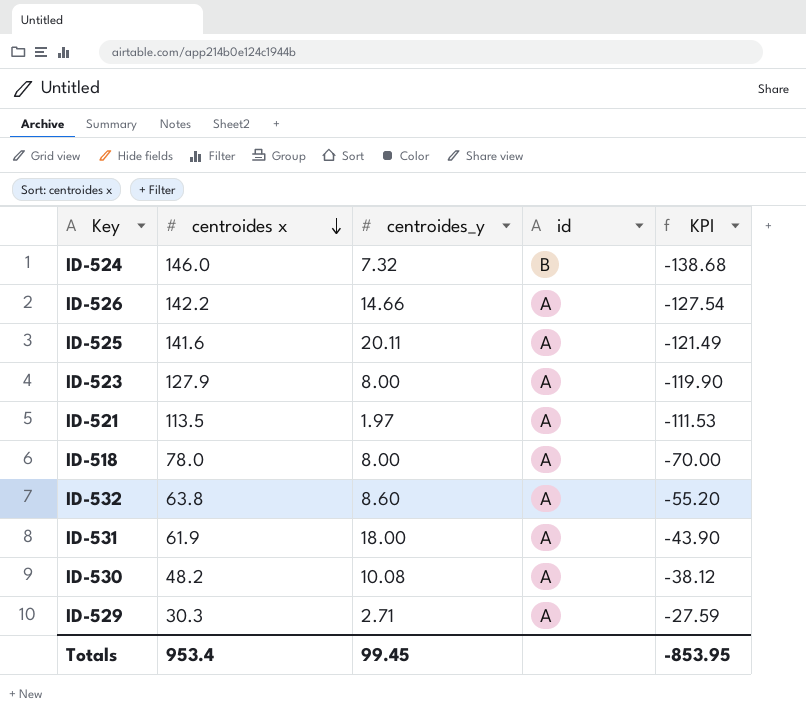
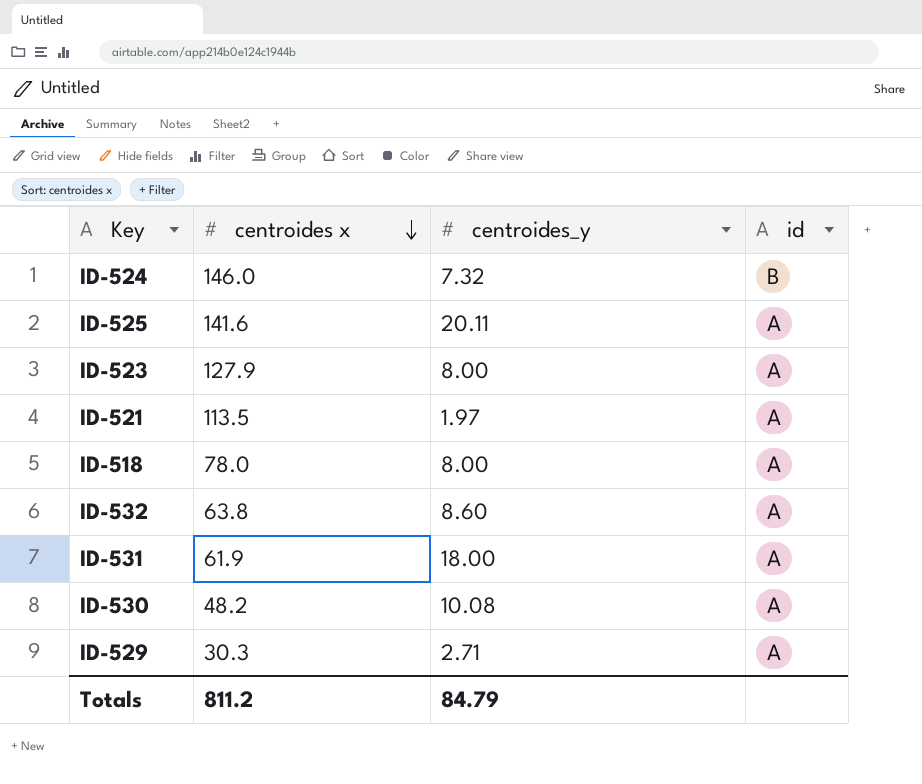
column KPI | formula: [centroides_y] - [centroides x] -> none
row ID-526: 142.2 | 14.66 | A | -127.54 -> none
Totals | centroides x: 953.4 -> 811.2
Totals | centroides_y: 99.45 -> 84.79

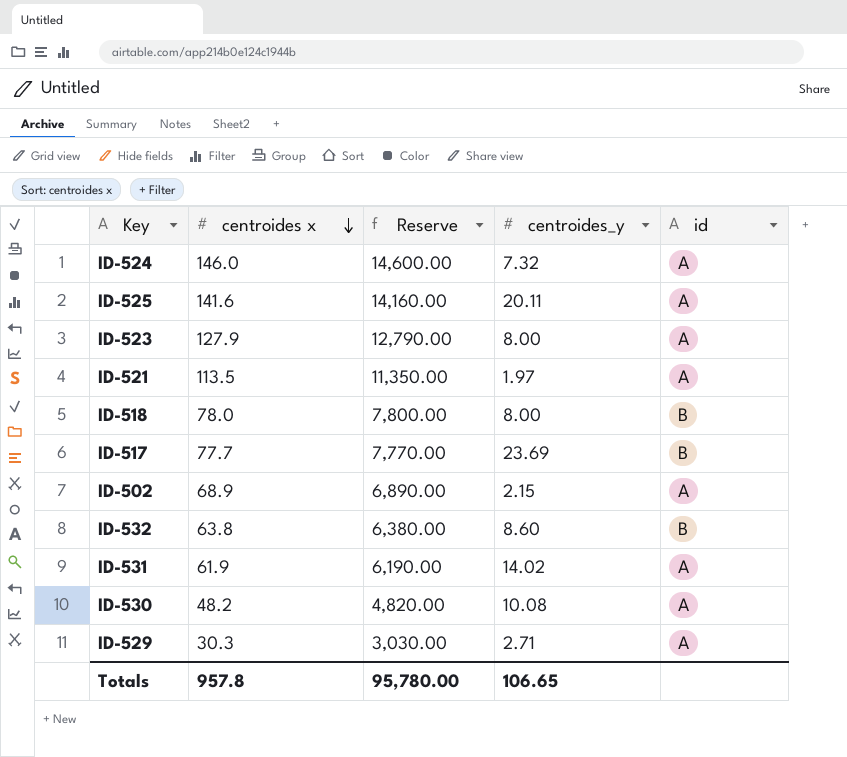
column Reserve | formula: none -> [centroides x] * 100
ID-524 | id: B -> A
ID-518 | id: A -> B
row ID-517: none -> 77.7 | 7,770.00 | 23.69 | B
row ID-502: none -> 68.9 | 6,890.00 | 2.15 | A
ID-532 | id: A -> B
ID-531 | centroides_y: 18.00 -> 14.02
Totals | centroides x: 811.2 -> 957.8
Totals | centroides_y: 84.79 -> 106.65

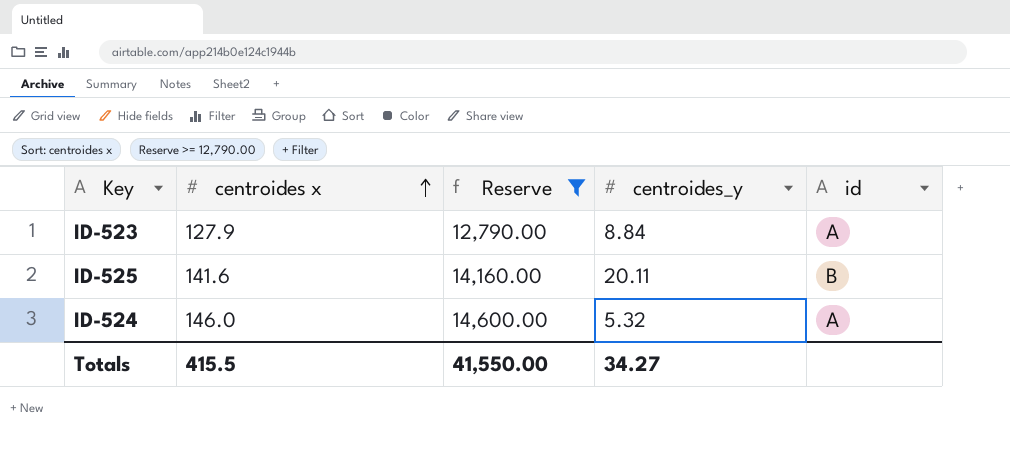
filter: none -> Reserve >= 12,790.00
row order: centroides x descending -> centroides x ascending
ID-523 | centroides_y: 8.00 -> 8.84
ID-525 | id: A -> B
ID-524 | centroides_y: 7.32 -> 5.32
Totals | centroides x: 957.8 -> 415.5
Totals | Reserve: 95,780.00 -> 41,550.00
Totals | centroides_y: 106.65 -> 34.27

